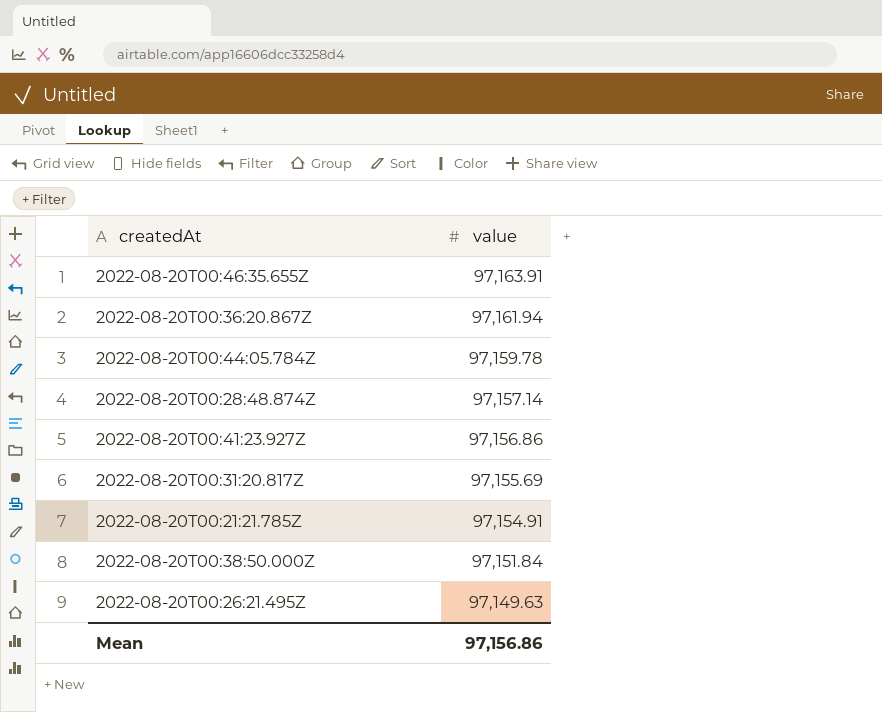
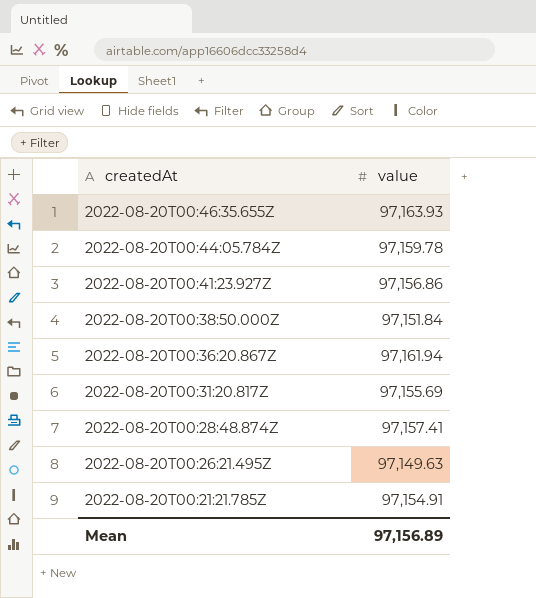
row order: value descending -> createdAt descending
2022-08-20T00:46:35.655Z | value: 97,163.91 -> 97,163.93
2022-08-20T00:28:48.874Z | value: 97,157.14 -> 97,157.41
Mean | value: 97,156.86 -> 97,156.89

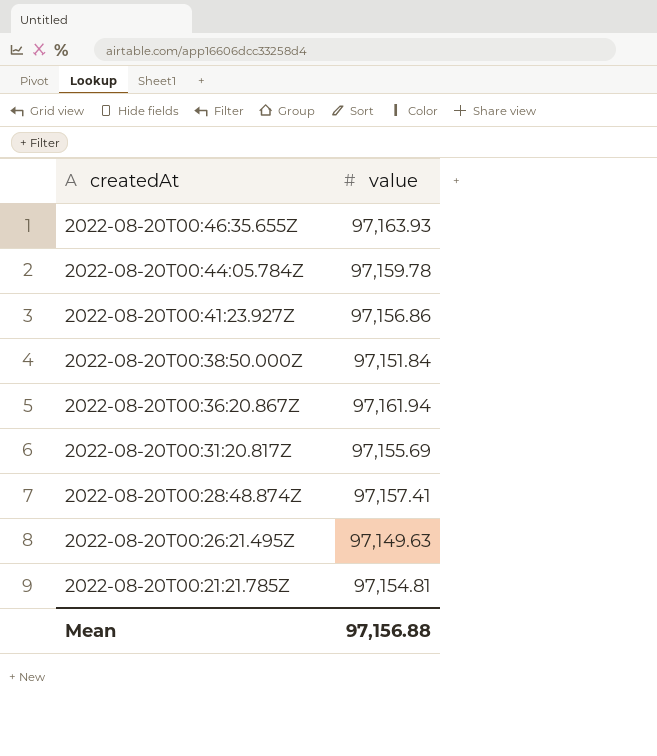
2022-08-20T00:21:21.785Z | value: 97,154.91 -> 97,154.81
Mean | value: 97,156.89 -> 97,156.88

